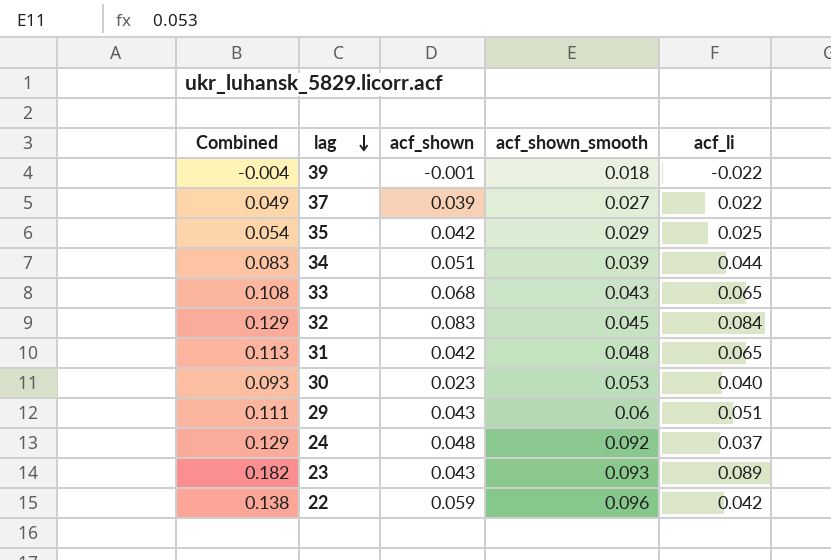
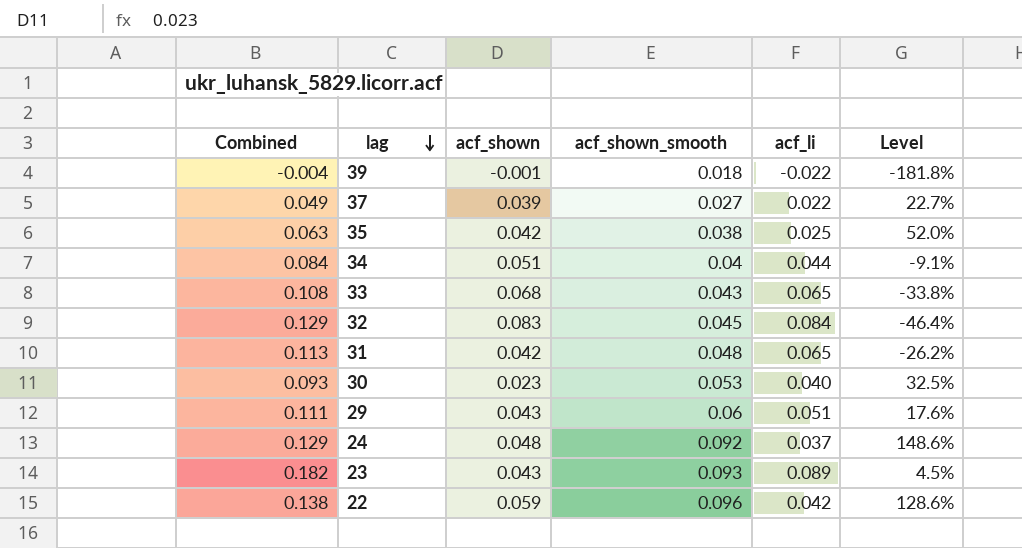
column Level | formula: none -> ([acf_shown_smooth] - [acf_li]) / [acf_li]
35 | Combined: 0.054 -> 0.063
35 | acf_shown_smooth: 0.029 -> 0.038
34 | Combined: 0.083 -> 0.084
34 | acf_shown_smooth: 0.039 -> 0.04

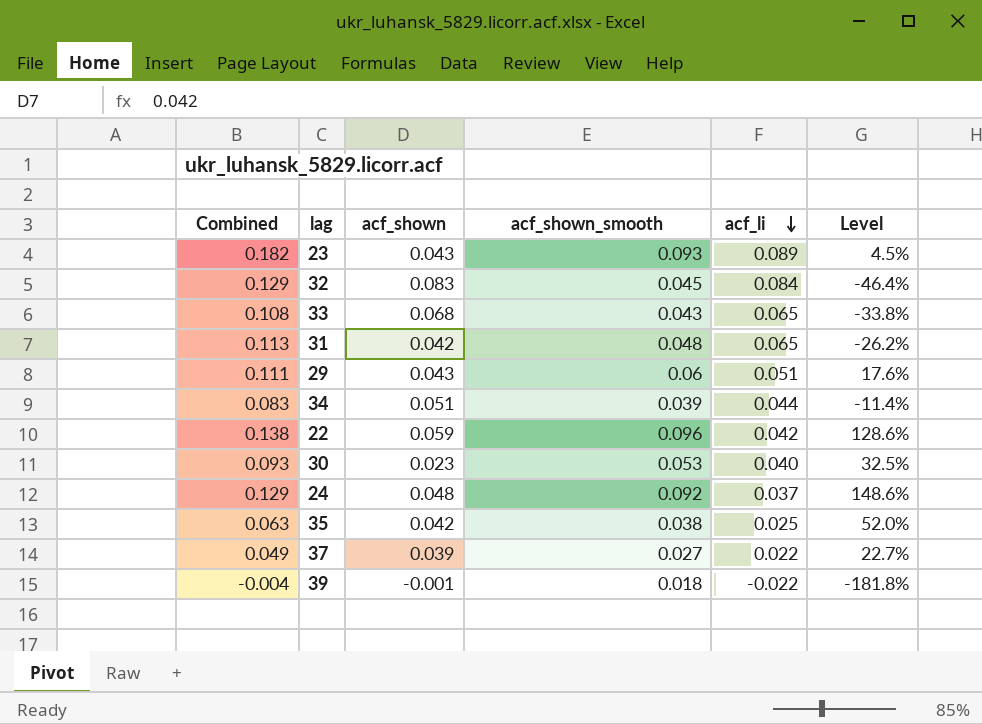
row order: lag descending -> acf_li descending
34 | Combined: 0.084 -> 0.083
34 | acf_shown_smooth: 0.04 -> 0.039
34 | Level: -9.1% -> -11.4%

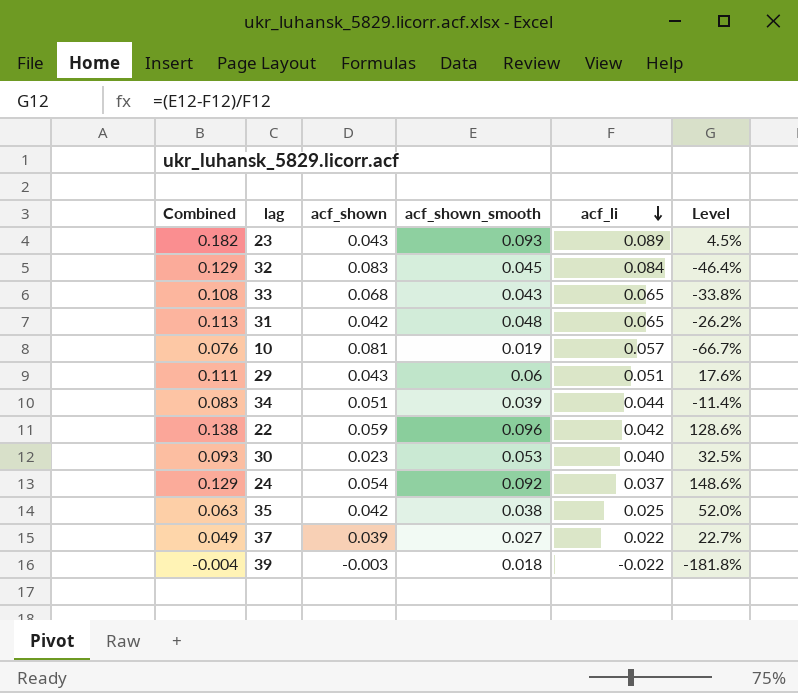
row 10: none -> 0.076 | 0.081 | 0.019 | 0.057 | -66.7%
24 | acf_shown: 0.048 -> 0.054
39 | acf_shown: -0.001 -> -0.003

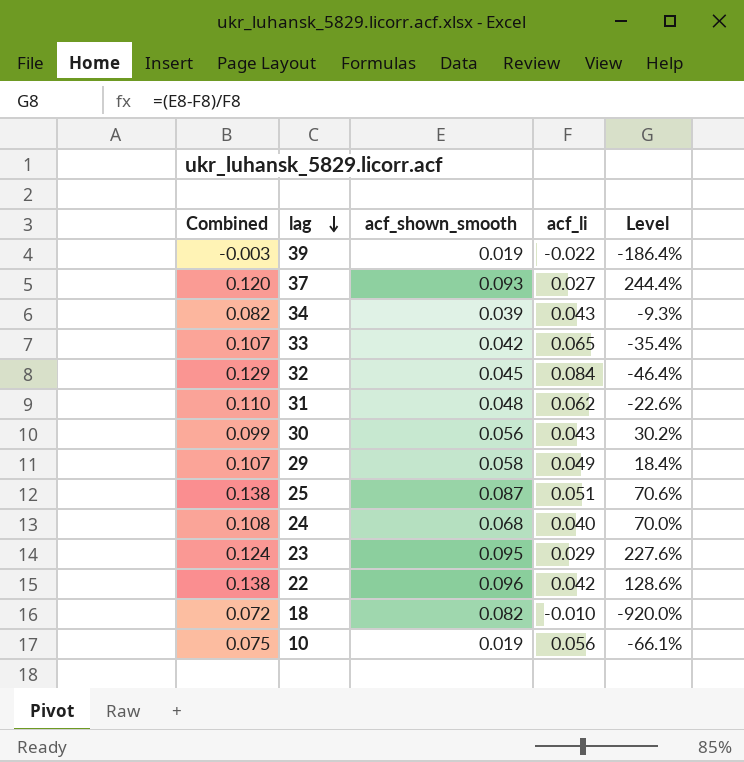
row order: acf_li descending -> lag descending
column acf_shown | position: 3 -> none
row 35: 0.063 | 0.042 | 0.038 | 0.025 | 52.0% -> none
39 | Combined: -0.004 -> -0.003
39 | acf_shown_smooth: 0.018 -> 0.019
39 | Level: -181.8% -> -186.4%
37 | Combined: 0.049 -> 0.120
37 | acf_shown_smooth: 0.027 -> 0.093
37 | acf_li: 0.022 -> 0.027
37 | Level: 22.7% -> 244.4%
34 | Combined: 0.083 -> 0.082
34 | acf_li: 0.044 -> 0.043
34 | Level: -11.4% -> -9.3%
33 | Combined: 0.108 -> 0.107
33 | acf_shown_smooth: 0.043 -> 0.042
33 | Level: -33.8% -> -35.4%
31 | Combined: 0.113 -> 0.110
31 | acf_li: 0.065 -> 0.062
31 | Level: -26.2% -> -22.6%
30 | Combined: 0.093 -> 0.099
30 | acf_shown_smooth: 0.053 -> 0.056
30 | acf_li: 0.040 -> 0.043
30 | Level: 32.5% -> 30.2%
29 | Combined: 0.111 -> 0.107
29 | acf_shown_smooth: 0.06 -> 0.058
29 | acf_li: 0.051 -> 0.049
29 | Level: 17.6% -> 18.4%
row 25: none -> 0.138 | 0.087 | 0.051 | 70.6%
24 | Combined: 0.129 -> 0.108
24 | acf_shown_smooth: 0.092 -> 0.068
24 | acf_li: 0.037 -> 0.040
24 | Level: 148.6% -> 70.0%
23 | Combined: 0.182 -> 0.124
23 | acf_shown_smooth: 0.093 -> 0.095
23 | acf_li: 0.089 -> 0.029
23 | Level: 4.5% -> 227.6%
row 18: none -> 0.072 | 0.082 | -0.010 | -920.0%
10 | Combined: 0.076 -> 0.075
10 | acf_li: 0.057 -> 0.056
10 | Level: -66.7% -> -66.1%

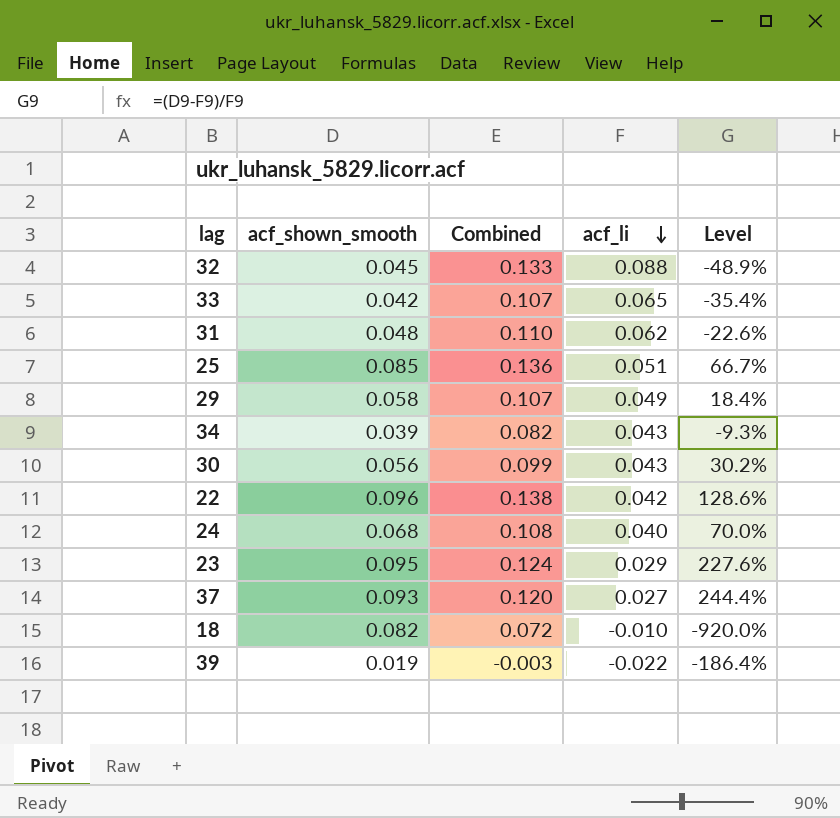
row order: lag descending -> acf_li descending
column Combined | position: 1 -> 3
row 10: 0.075 | 0.019 | 0.056 | -66.1% -> none
32 | Combined: 0.129 -> 0.133
32 | acf_li: 0.084 -> 0.088
32 | Level: -46.4% -> -48.9%
25 | acf_shown_smooth: 0.087 -> 0.085
25 | Combined: 0.138 -> 0.136
25 | Level: 70.6% -> 66.7%

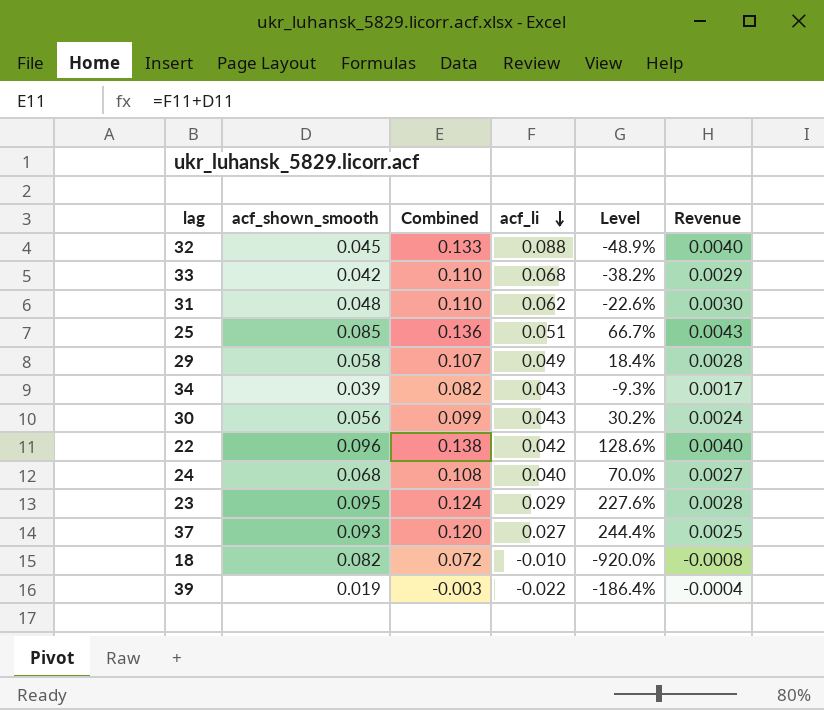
column Revenue | formula: none -> [acf_shown_smooth] * [acf_li]
33 | Combined: 0.107 -> 0.110
33 | acf_li: 0.065 -> 0.068
33 | Level: -35.4% -> -38.2%

